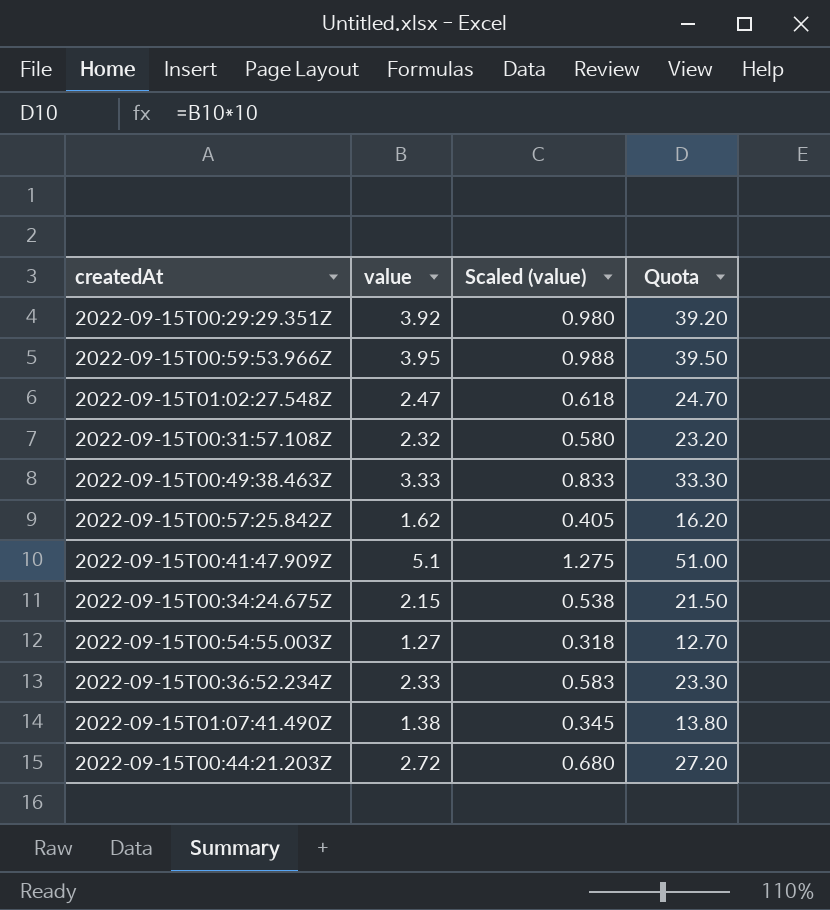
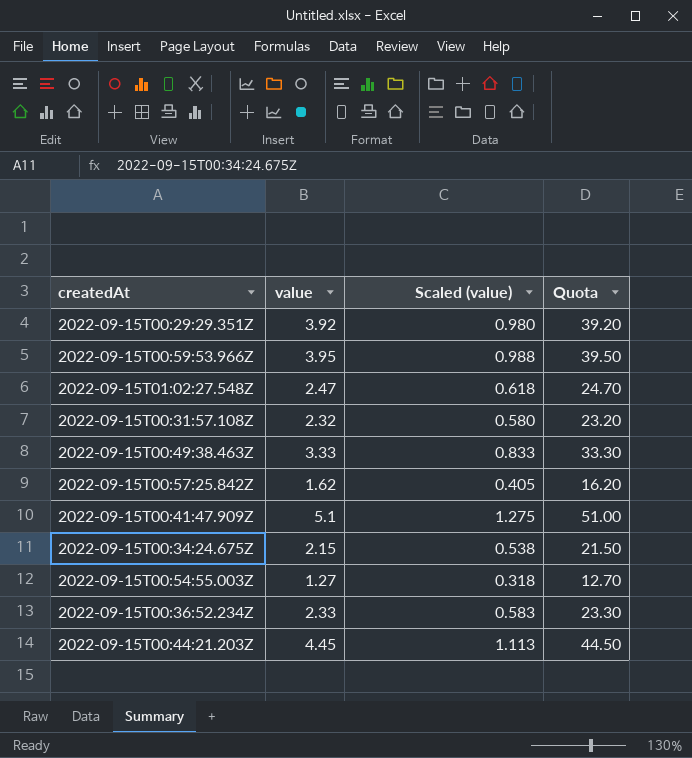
row 2022-09-15T01:07:41.490Z: 1.38 | 0.345 | 13.80 -> none
2022-09-15T00:44:21.203Z | value: 2.72 -> 4.45
2022-09-15T00:44:21.203Z | Scaled (value): 0.680 -> 1.113
2022-09-15T00:44:21.203Z | Quota: 27.20 -> 44.50

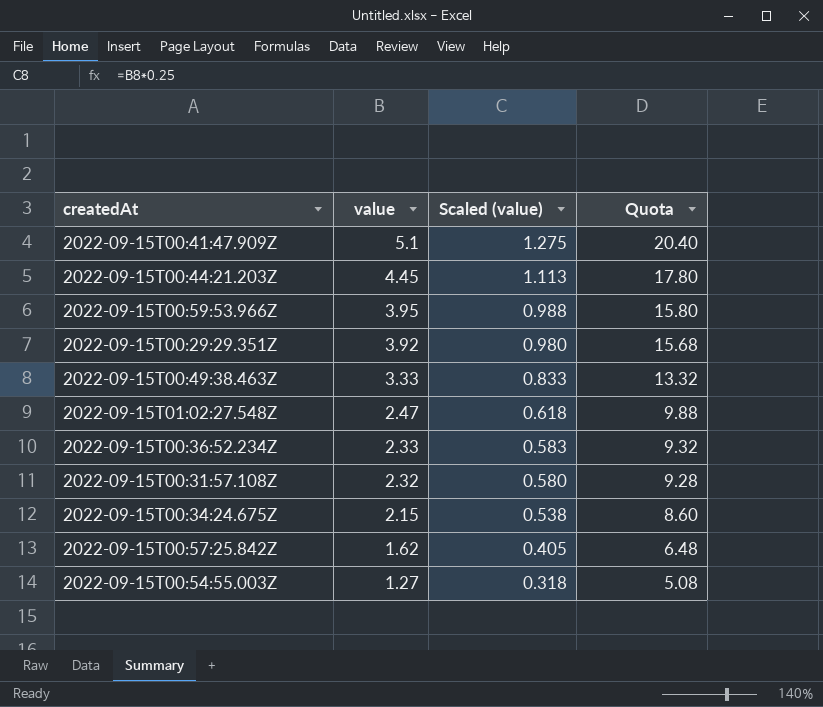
row order: none -> value descending
column Quota | formula: [value] * 10 -> [value] * 4

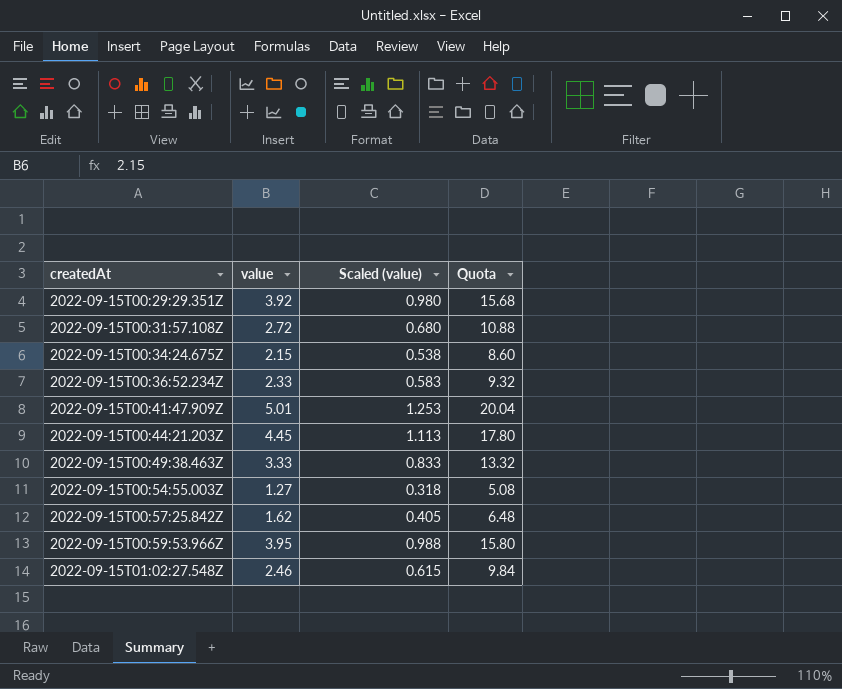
row order: value descending -> createdAt ascending
2022-09-15T00:31:57.108Z | value: 2.32 -> 2.72
2022-09-15T00:31:57.108Z | Scaled (value): 0.580 -> 0.680
2022-09-15T00:31:57.108Z | Quota: 9.28 -> 10.88
2022-09-15T00:41:47.909Z | value: 5.1 -> 5.01
2022-09-15T00:41:47.909Z | Scaled (value): 1.275 -> 1.253
2022-09-15T00:41:47.909Z | Quota: 20.40 -> 20.04
2022-09-15T01:02:27.548Z | value: 2.47 -> 2.46
2022-09-15T01:02:27.548Z | Scaled (value): 0.618 -> 0.615
2022-09-15T01:02:27.548Z | Quota: 9.88 -> 9.84

